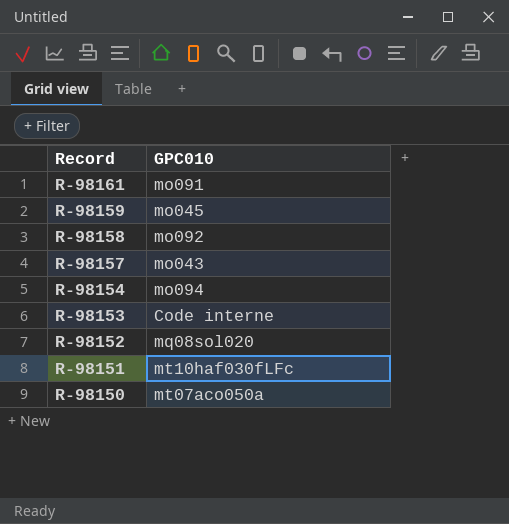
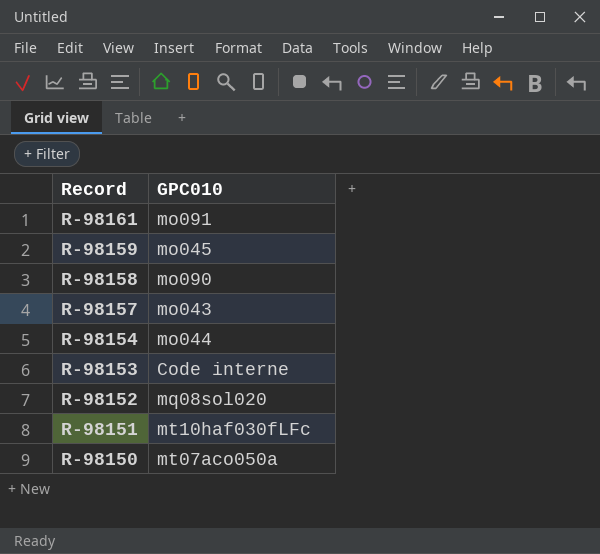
R-98158 | GPC010: mo092 -> mo090
R-98154 | GPC010: mo094 -> mo044

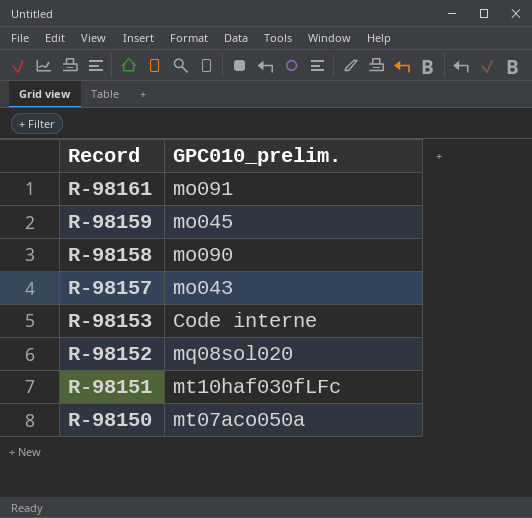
column name: GPC010 -> GPC010_prelim.
row R-98154: mo044 -> none

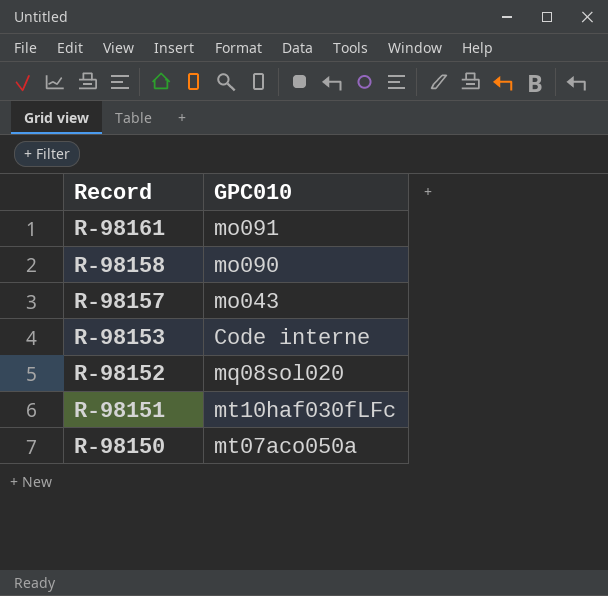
column name: GPC010_prelim. -> GPC010
row R-98159: mo045 -> none

